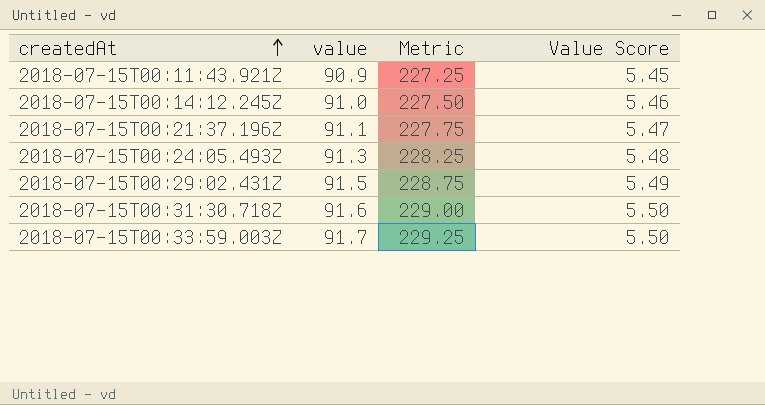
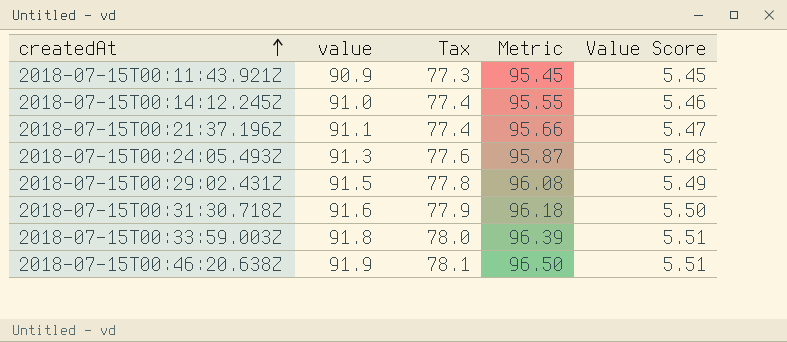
column Tax | formula: none -> [value] * 0.85
column Metric | formula: [value] * 2.5 -> [value] * 1.05
2018-07-15T00:33:59.003Z | value: 91.7 -> 91.8
2018-07-15T00:33:59.003Z | Value Score: 5.50 -> 5.51
row 2018-07-15T00:46:20.638Z: none -> 91.9 | 78.1 | 96.50 | 5.51

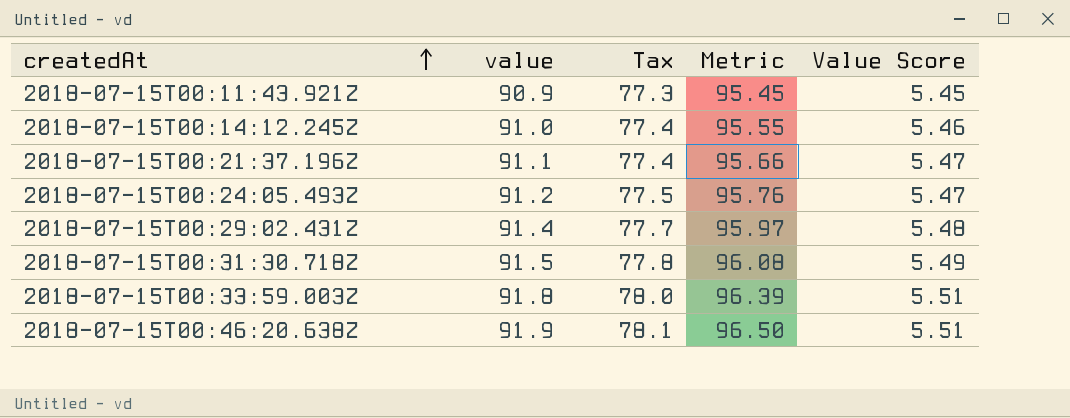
2018-07-15T00:24:05.493Z | value: 91.3 -> 91.2
2018-07-15T00:24:05.493Z | Tax: 77.6 -> 77.5
2018-07-15T00:24:05.493Z | Metric: 95.87 -> 95.76
2018-07-15T00:24:05.493Z | Value Score: 5.48 -> 5.47
2018-07-15T00:29:02.431Z | value: 91.5 -> 91.4
2018-07-15T00:29:02.431Z | Tax: 77.8 -> 77.7
2018-07-15T00:29:02.431Z | Metric: 96.08 -> 95.97
2018-07-15T00:29:02.431Z | Value Score: 5.49 -> 5.48
2018-07-15T00:31:30.718Z | value: 91.6 -> 91.5
2018-07-15T00:31:30.718Z | Tax: 77.9 -> 77.8
2018-07-15T00:31:30.718Z | Metric: 96.18 -> 96.08
2018-07-15T00:31:30.718Z | Value Score: 5.50 -> 5.49

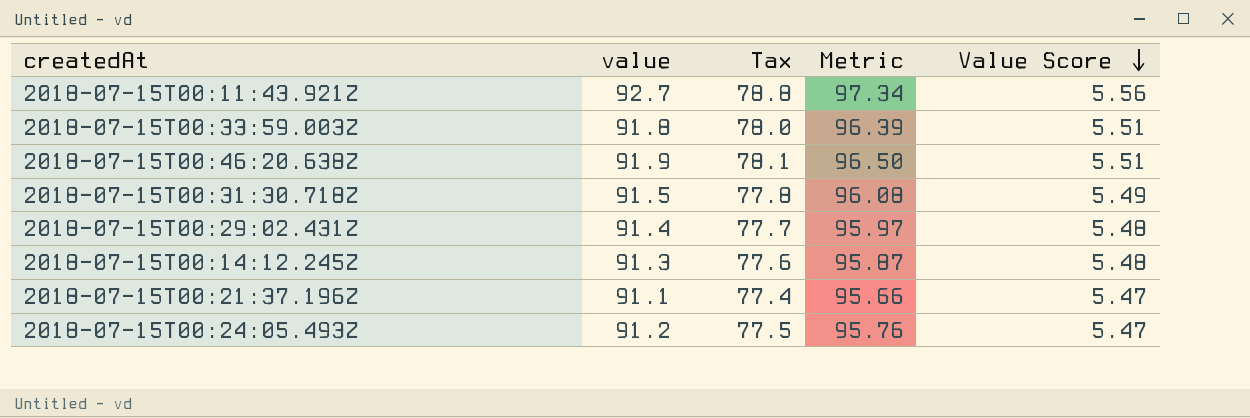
row order: createdAt ascending -> Value Score descending
2018-07-15T00:11:43.921Z | value: 90.9 -> 92.7
2018-07-15T00:11:43.921Z | Tax: 77.3 -> 78.8
2018-07-15T00:11:43.921Z | Metric: 95.45 -> 97.34
2018-07-15T00:11:43.921Z | Value Score: 5.45 -> 5.56
2018-07-15T00:14:12.245Z | value: 91.0 -> 91.3
2018-07-15T00:14:12.245Z | Tax: 77.4 -> 77.6
2018-07-15T00:14:12.245Z | Metric: 95.55 -> 95.87
2018-07-15T00:14:12.245Z | Value Score: 5.46 -> 5.48

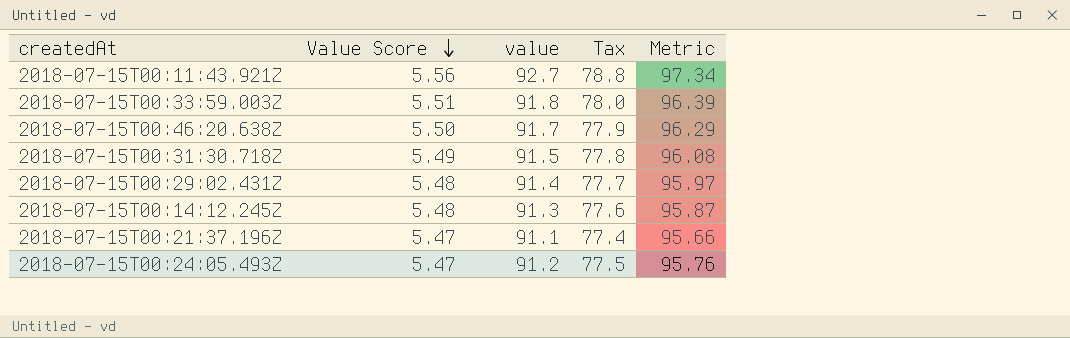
column Value Score | position: 5 -> 2
2018-07-15T00:46:20.638Z | Value Score: 5.51 -> 5.50
2018-07-15T00:46:20.638Z | value: 91.9 -> 91.7
2018-07-15T00:46:20.638Z | Tax: 78.1 -> 77.9
2018-07-15T00:46:20.638Z | Metric: 96.50 -> 96.29

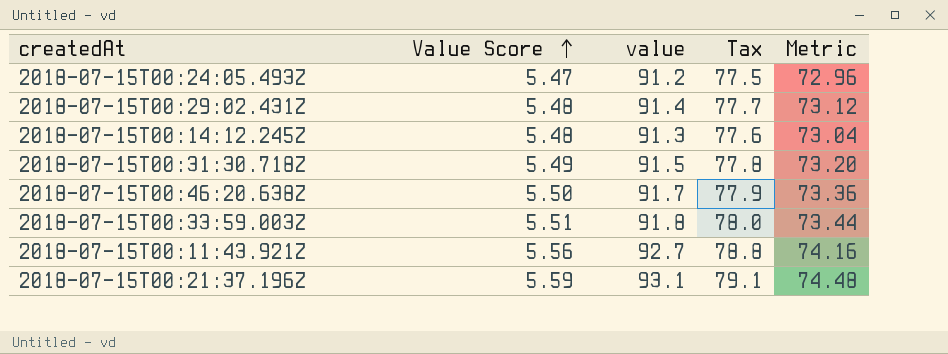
row order: Value Score descending -> Value Score ascending
column Metric | formula: [value] * 1.05 -> [value] * 0.8
2018-07-15T00:21:37.196Z | Value Score: 5.47 -> 5.59
2018-07-15T00:21:37.196Z | value: 91.1 -> 93.1
2018-07-15T00:21:37.196Z | Tax: 77.4 -> 79.1

